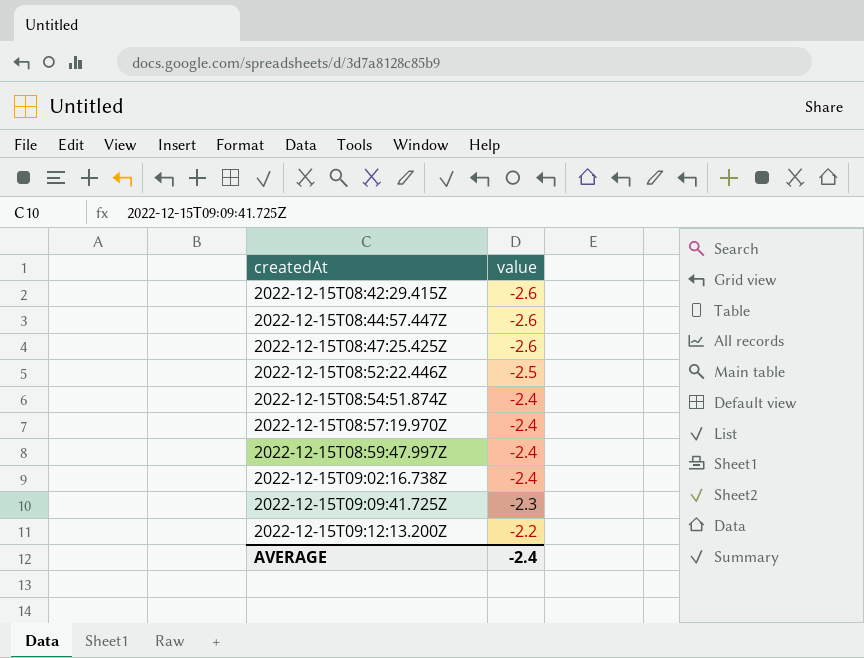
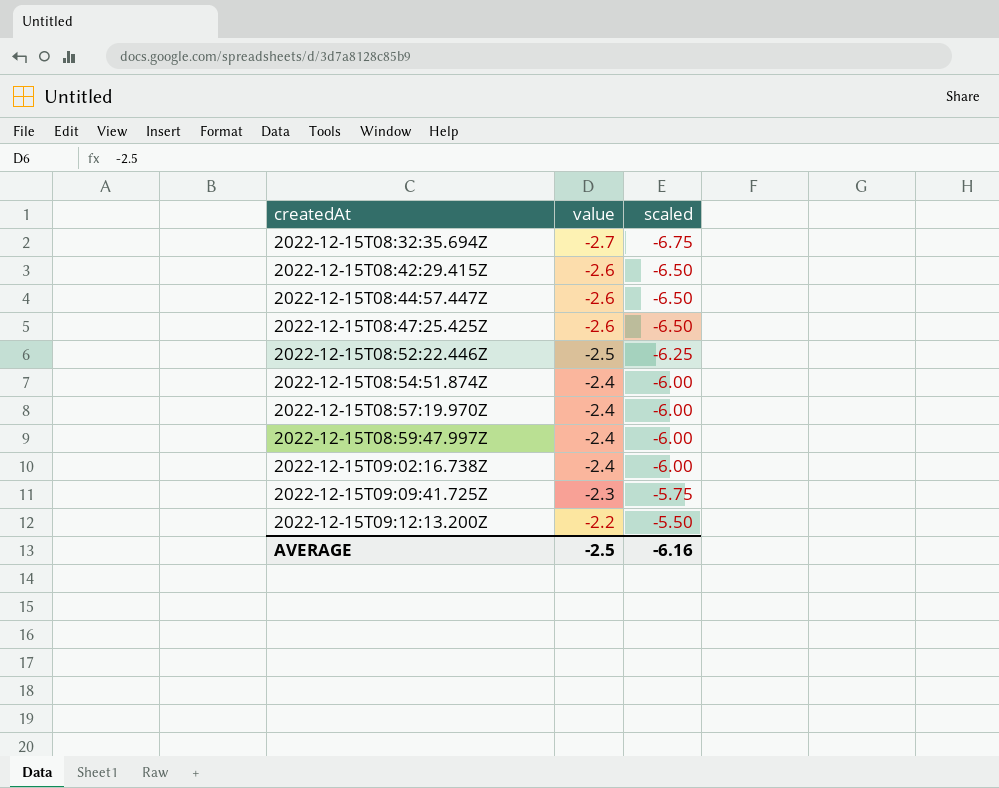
column scaled | formula: none -> [value] * 2.5
row 2022-12-15T08:32:35.694Z: none -> -2.7 | -6.75
AVERAGE | value: -2.4 -> -2.5

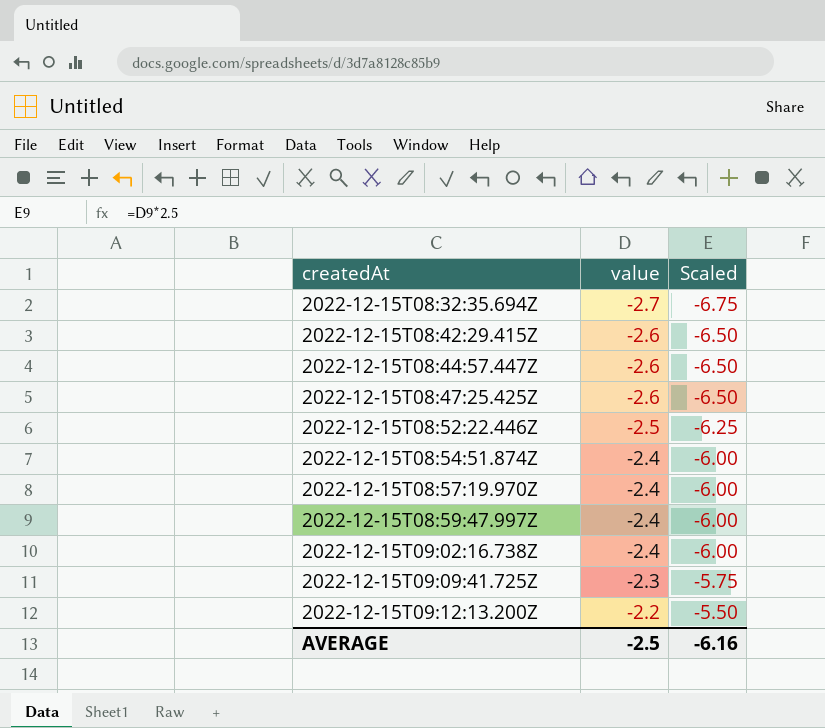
column name: scaled -> Scaled

